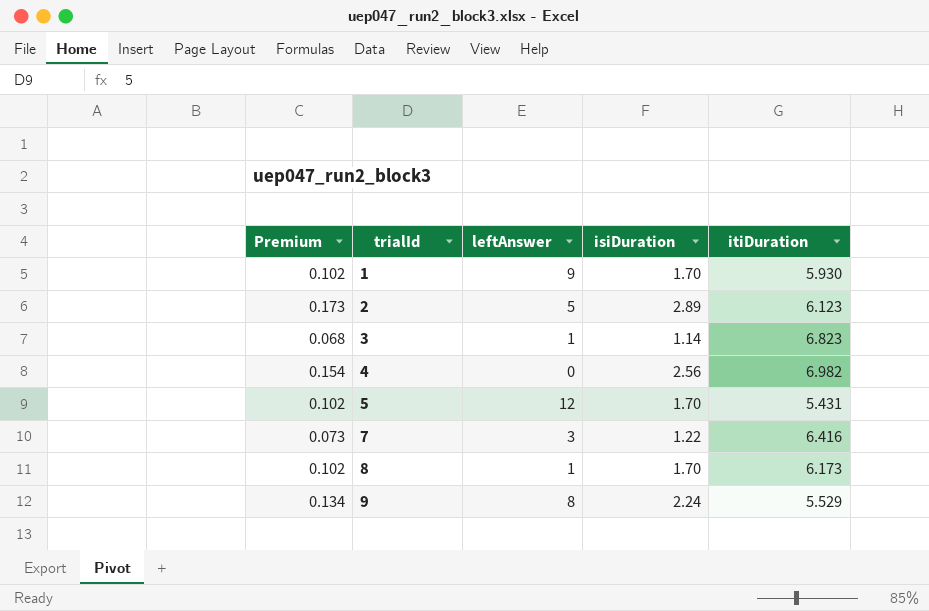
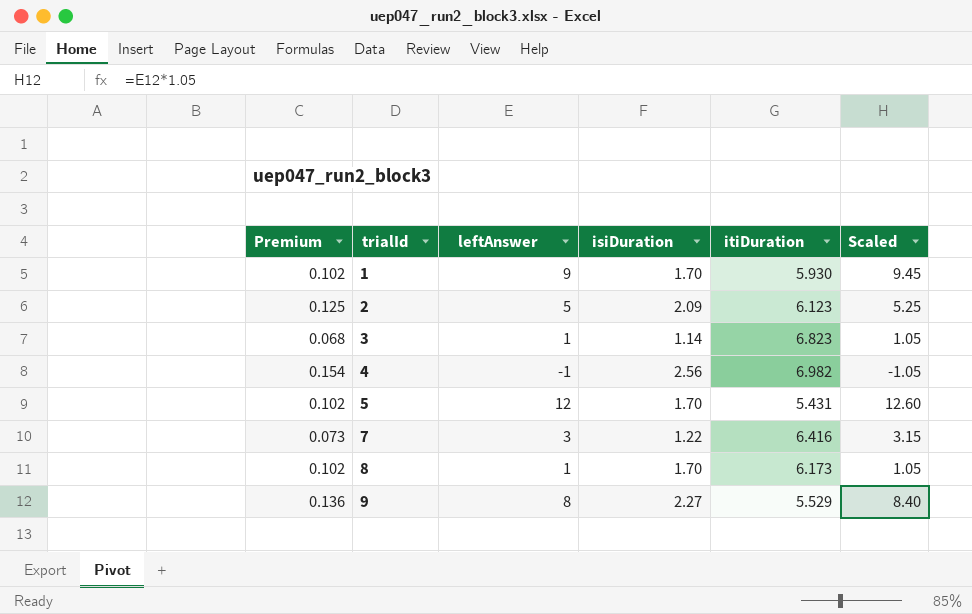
column Scaled | formula: none -> [leftAnswer] * 1.05
2 | Premium: 0.173 -> 0.125
2 | isiDuration: 2.89 -> 2.09
4 | leftAnswer: 0 -> -1
9 | Premium: 0.134 -> 0.136
9 | isiDuration: 2.24 -> 2.27

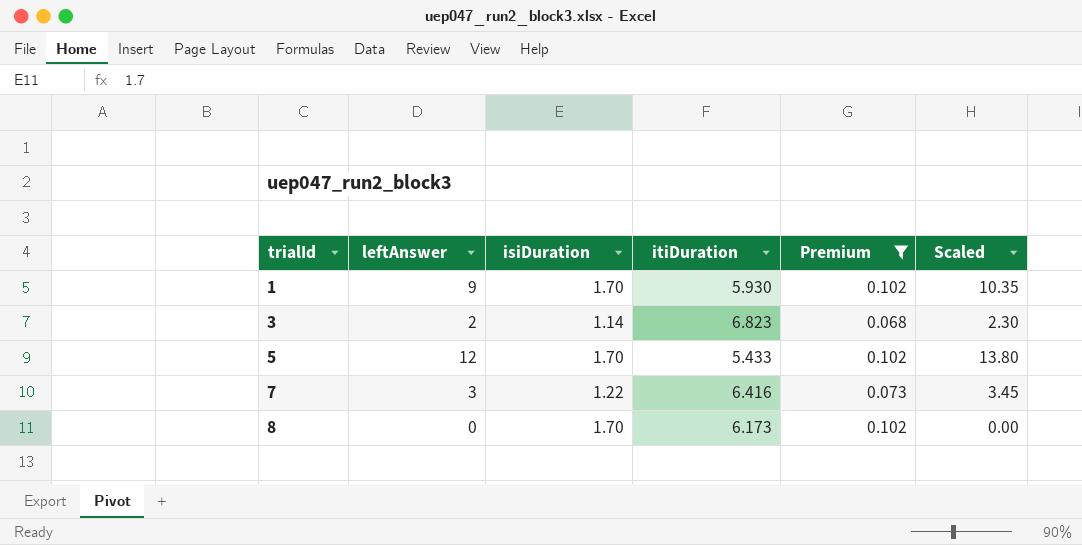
filter: none -> Premium <= 0.102
column Premium | position: 1 -> 5
column Scaled | formula: [leftAnswer] * 1.05 -> [leftAnswer] * 1.15
3 | leftAnswer: 1 -> 2
5 | itiDuration: 5.431 -> 5.433
8 | leftAnswer: 1 -> 0

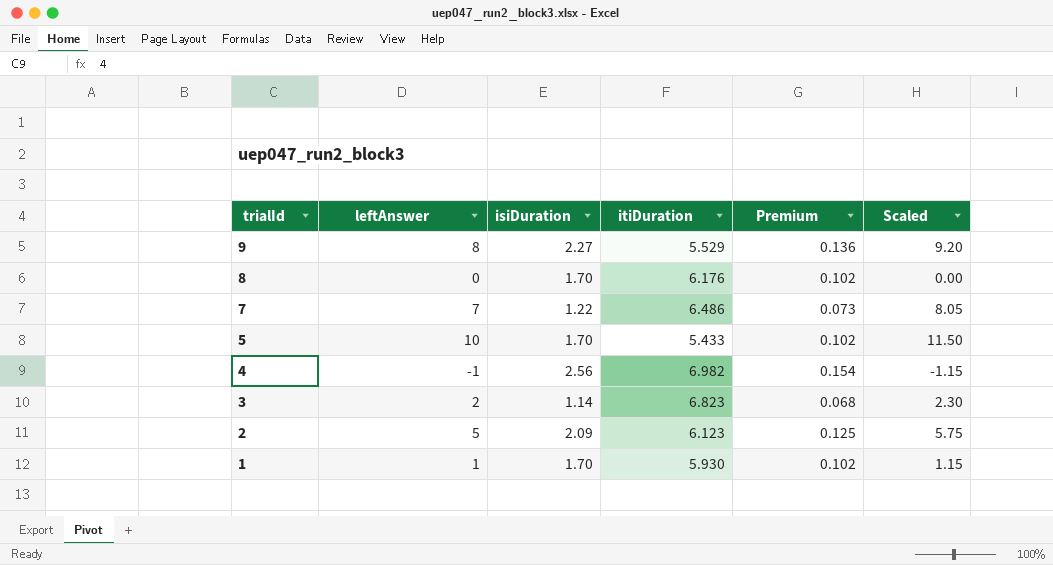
filter: Premium <= 0.102 -> none
row order: trialId ascending -> trialId descending
8 | itiDuration: 6.173 -> 6.176
7 | leftAnswer: 3 -> 7
7 | itiDuration: 6.416 -> 6.486
7 | Scaled: 3.45 -> 8.05
5 | leftAnswer: 12 -> 10
5 | Scaled: 13.80 -> 11.50
1 | leftAnswer: 9 -> 1
1 | Scaled: 10.35 -> 1.15

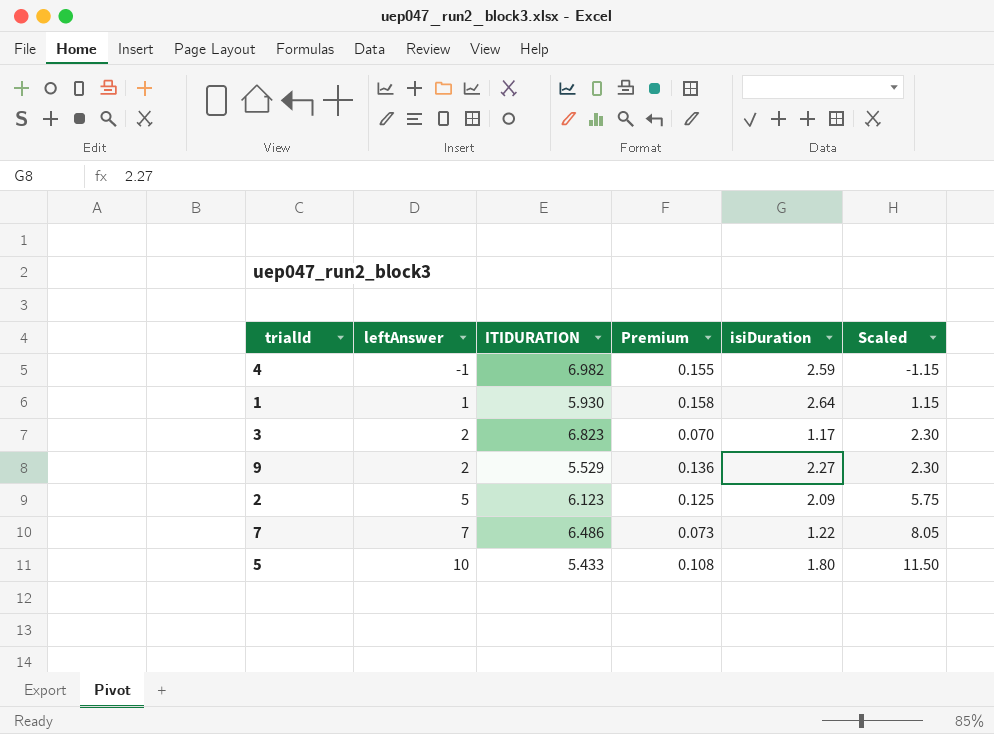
row order: trialId descending -> leftAnswer ascending
column name: itiDuration -> ITIDURATION
column isiDuration | position: 3 -> 5
row 8: 0 | 1.70 | 6.176 | 0.102 | 0.00 -> none
4 | Premium: 0.154 -> 0.155
4 | isiDuration: 2.56 -> 2.59
1 | Premium: 0.102 -> 0.158
1 | isiDuration: 1.70 -> 2.64
3 | Premium: 0.068 -> 0.070
3 | isiDuration: 1.14 -> 1.17
9 | leftAnswer: 8 -> 2
9 | Scaled: 9.20 -> 2.30
5 | Premium: 0.102 -> 0.108
5 | isiDuration: 1.70 -> 1.80

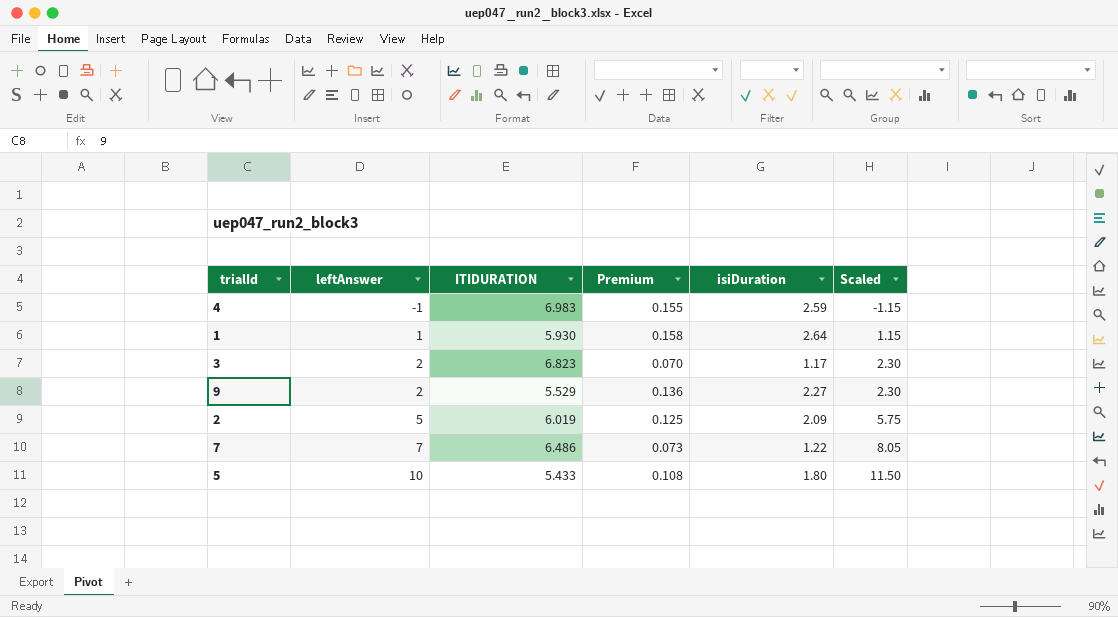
4 | ITIDURATION: 6.982 -> 6.983
2 | ITIDURATION: 6.123 -> 6.019

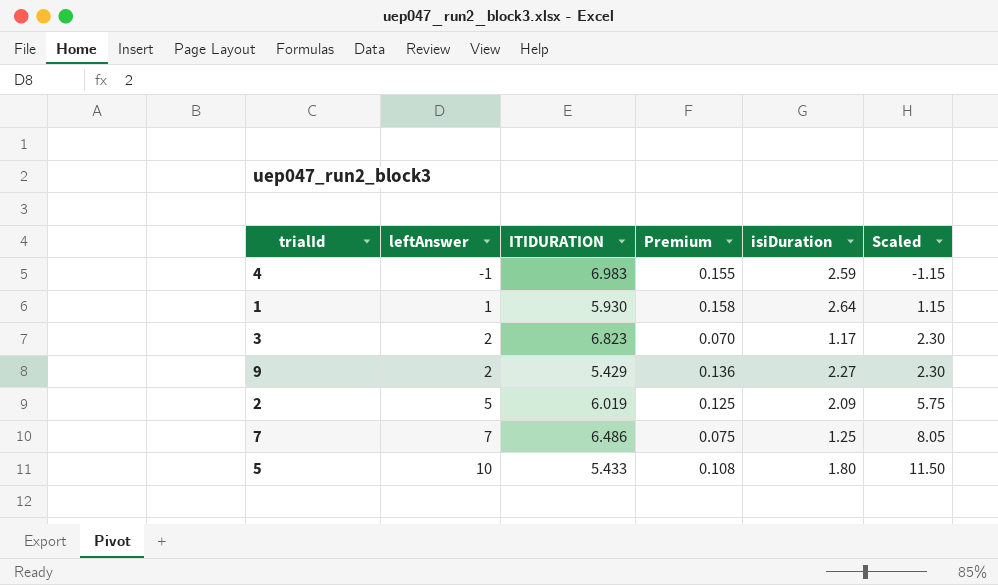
9 | ITIDURATION: 5.529 -> 5.429
7 | Premium: 0.073 -> 0.075
7 | isiDuration: 1.22 -> 1.25

